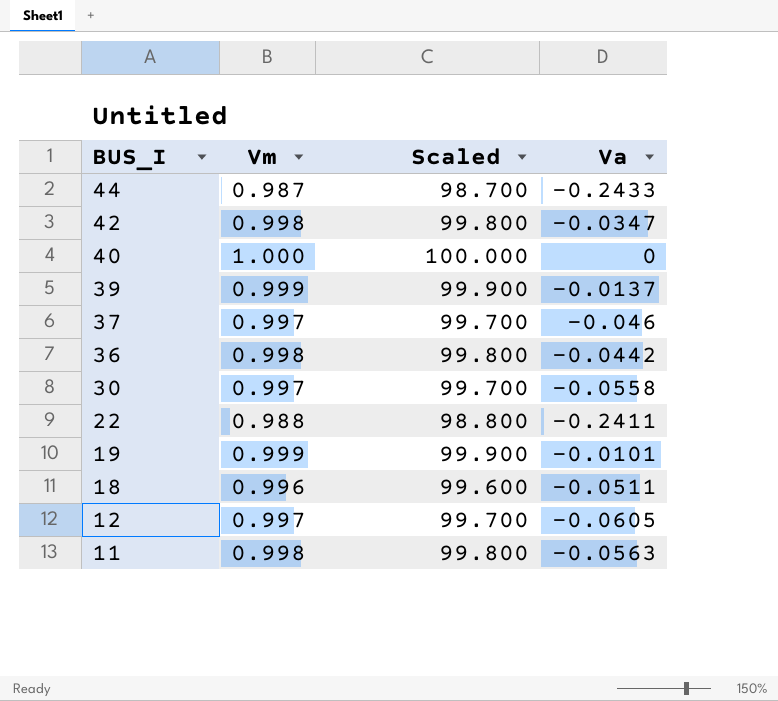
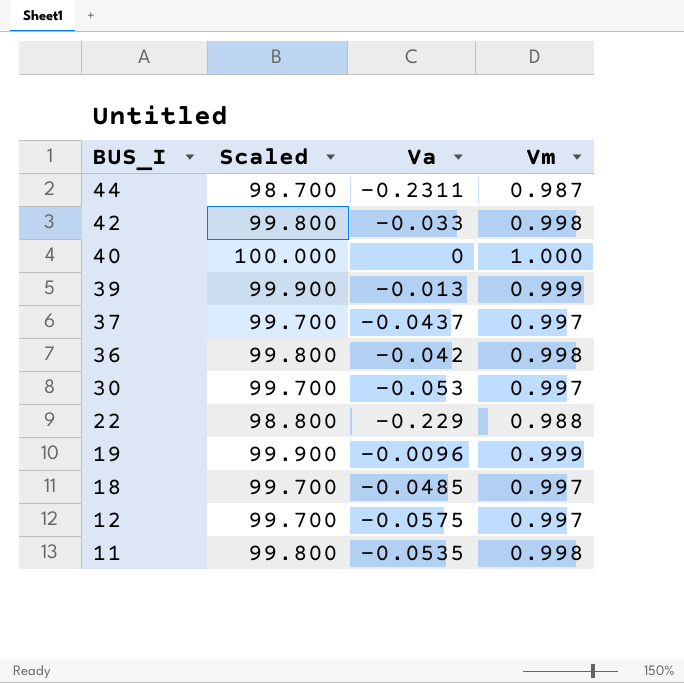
column Vm | position: 2 -> 4
44 | Va: -0.2433 -> -0.2311
42 | Va: -0.0347 -> -0.033
39 | Va: -0.0137 -> -0.013
37 | Va: -0.046 -> -0.0437
36 | Va: -0.0442 -> -0.042
30 | Va: -0.0558 -> -0.053
22 | Va: -0.2411 -> -0.229
19 | Va: -0.0101 -> -0.0096
18 | Scaled: 99.600 -> 99.700
18 | Va: -0.0511 -> -0.0485
18 | Vm: 0.996 -> 0.997
12 | Va: -0.0605 -> -0.0575
11 | Va: -0.0563 -> -0.0535

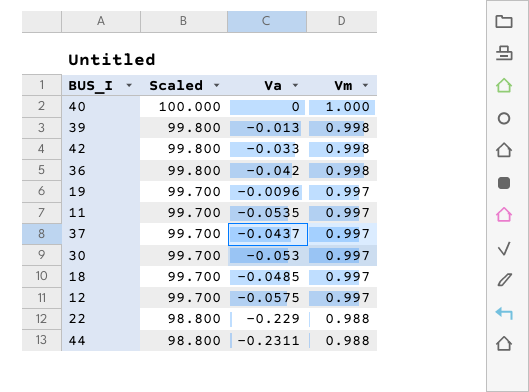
row order: BUS_I descending -> Scaled descending
39 | Scaled: 99.900 -> 99.800
39 | Vm: 0.999 -> 0.998
19 | Scaled: 99.900 -> 99.700
19 | Vm: 0.999 -> 0.997
11 | Scaled: 99.800 -> 99.700
11 | Vm: 0.998 -> 0.997
44 | Scaled: 98.700 -> 98.800
44 | Vm: 0.987 -> 0.988

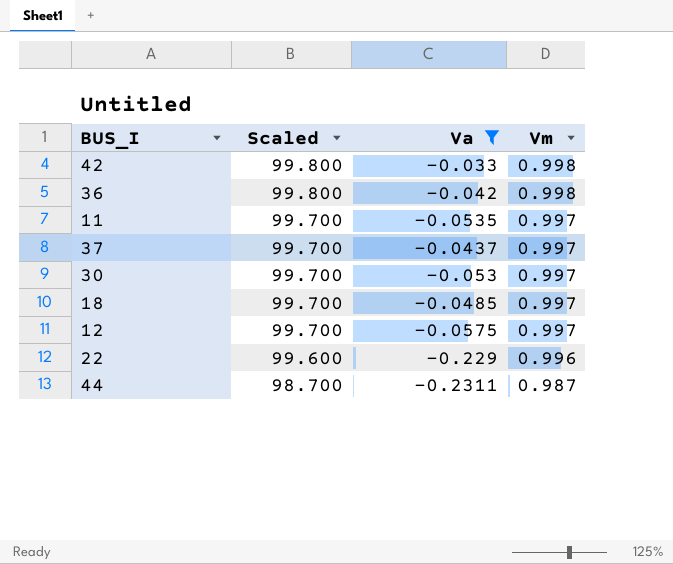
filter: none -> Va <= -0.033
22 | Scaled: 98.800 -> 99.600
22 | Vm: 0.988 -> 0.996
44 | Scaled: 98.800 -> 98.700
44 | Vm: 0.988 -> 0.987

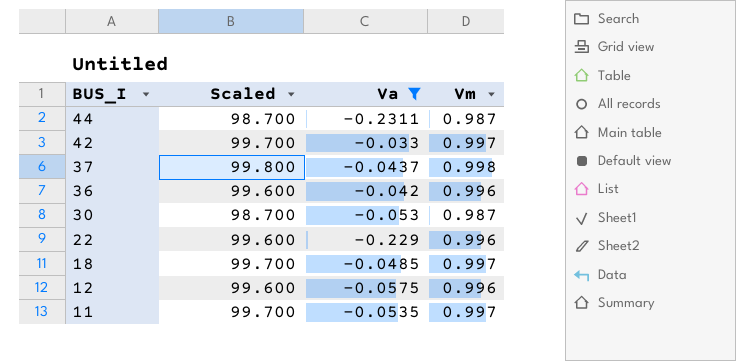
row order: Scaled descending -> BUS_I descending
42 | Scaled: 99.800 -> 99.700
42 | Vm: 0.998 -> 0.997
37 | Scaled: 99.700 -> 99.800
37 | Vm: 0.997 -> 0.998
36 | Scaled: 99.800 -> 99.600
36 | Vm: 0.998 -> 0.996
30 | Scaled: 99.700 -> 98.700
30 | Vm: 0.997 -> 0.987
12 | Scaled: 99.700 -> 99.600
12 | Vm: 0.997 -> 0.996

